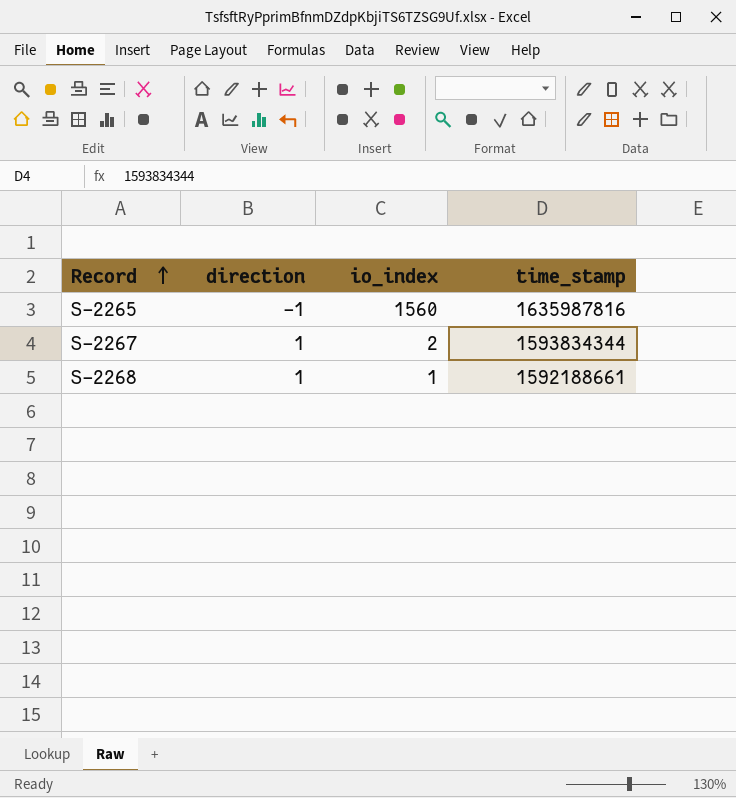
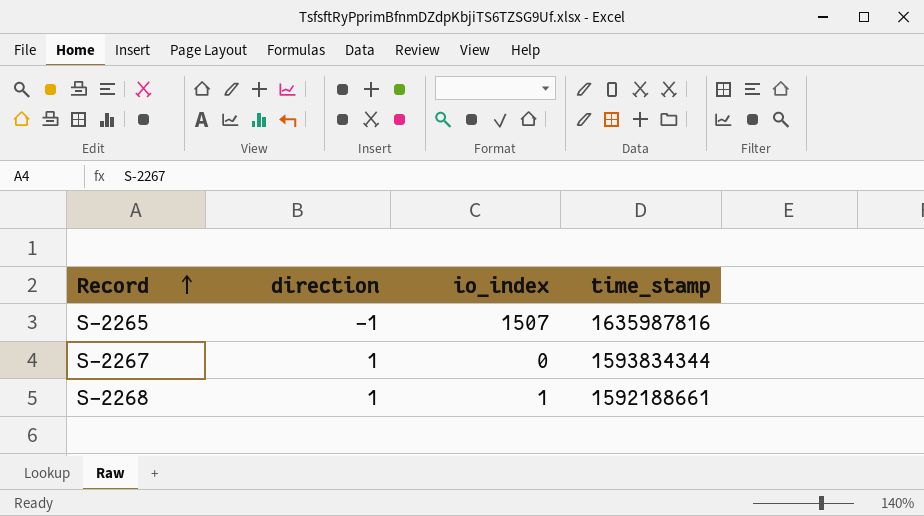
S-2265 | io_index: 1560 -> 1507
S-2267 | io_index: 2 -> 0

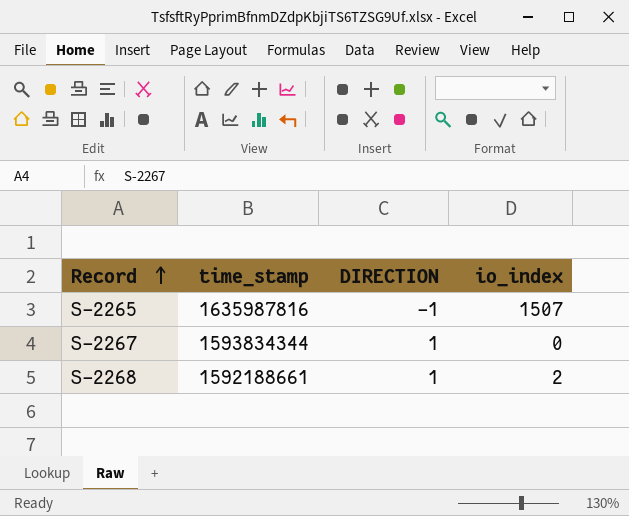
column time_stamp | position: 4 -> 2
column name: direction -> DIRECTION
S-2268 | io_index: 1 -> 2

